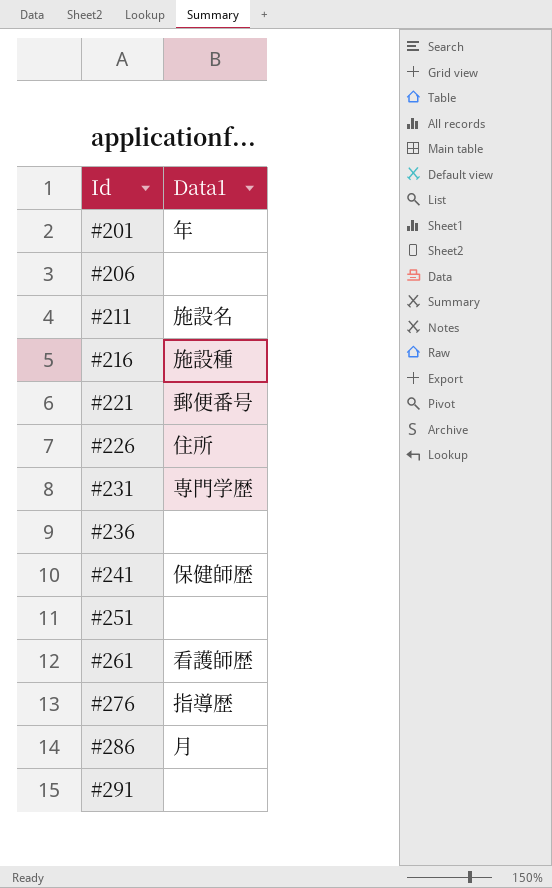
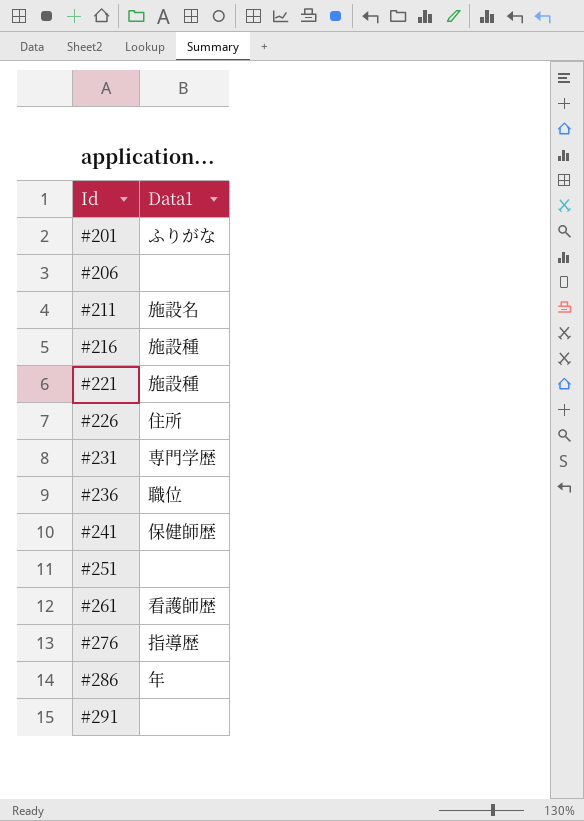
#201 | Data1: 年 -> ふりがな
#221 | Data1: 郵便番号 -> 施設種
#236 | Data1: none -> 職位
#286 | Data1: 月 -> 年

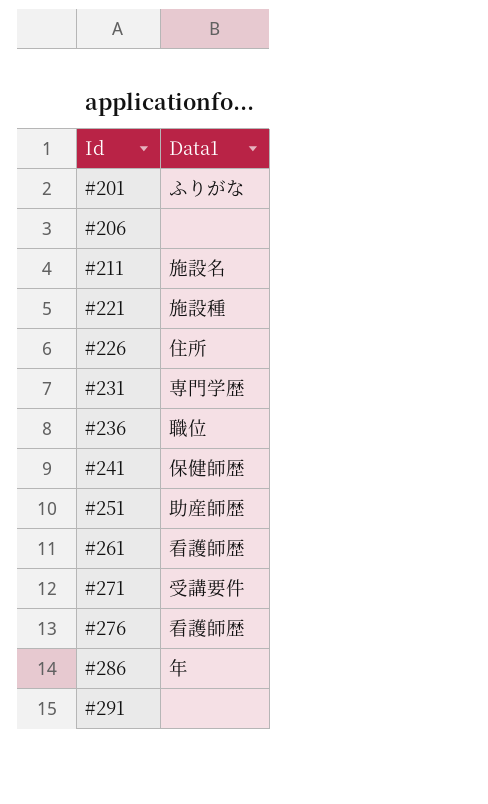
row #216: 施設種 -> none
#251 | Data1: none -> 助産師歴
row #271: none -> 受講要件
#276 | Data1: 指導歴 -> 看護師歴

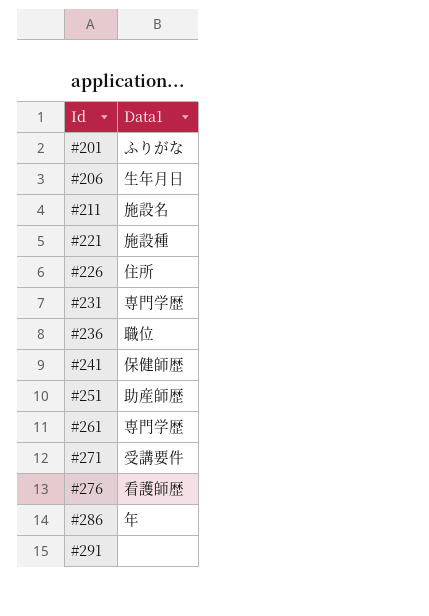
#206 | Data1: none -> 生年月日
#261 | Data1: 看護師歴 -> 専門学歴

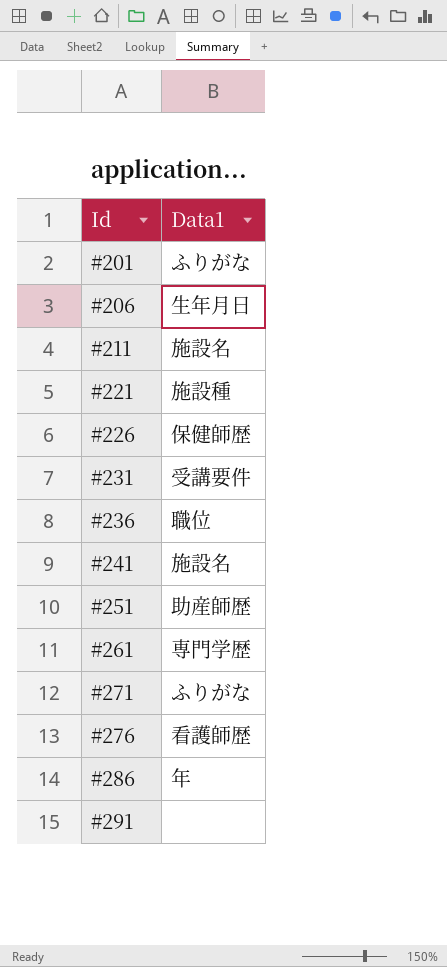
#226 | Data1: 住所 -> 保健師歴
#231 | Data1: 専門学歴 -> 受講要件
#241 | Data1: 保健師歴 -> 施設名
#271 | Data1: 受講要件 -> ふりがな

